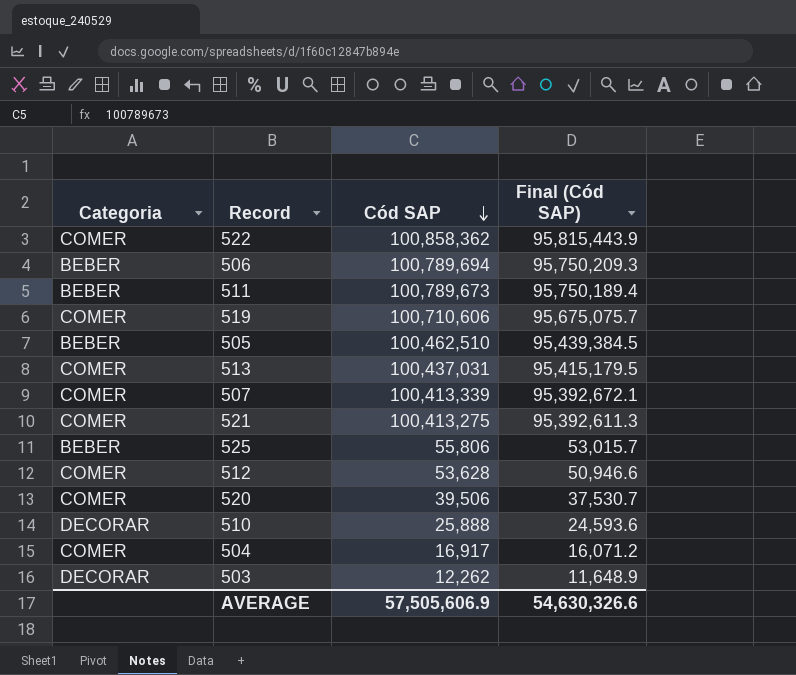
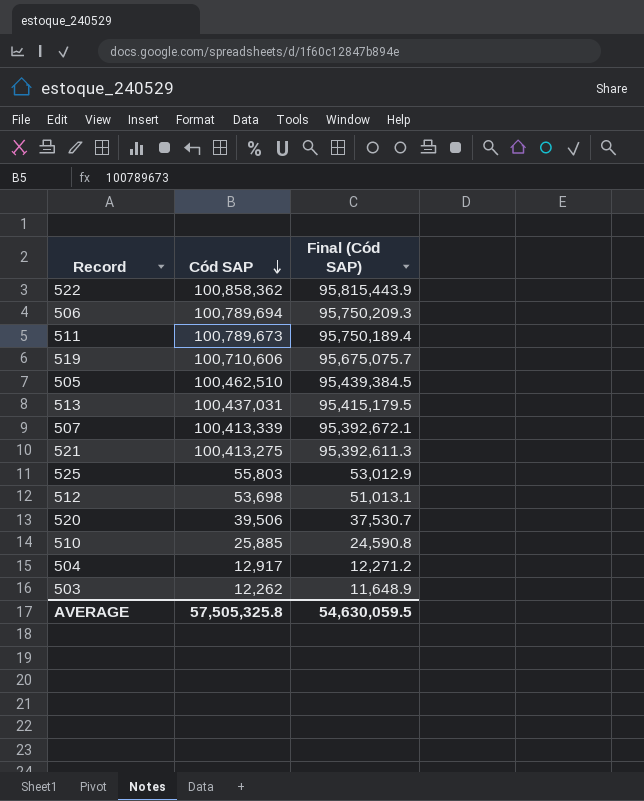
column Categoria | position: 1 -> none
525 | Cód SAP: 55,806 -> 55,803
525 | Final (Cód SAP): 53,015.7 -> 53,012.9
512 | Cód SAP: 53,628 -> 53,698
512 | Final (Cód SAP): 50,946.6 -> 51,013.1
510 | Cód SAP: 25,888 -> 25,885
510 | Final (Cód SAP): 24,593.6 -> 24,590.8
504 | Cód SAP: 16,917 -> 12,917
504 | Final (Cód SAP): 16,071.2 -> 12,271.2
AVERAGE | Cód SAP: 57,505,606.9 -> 57,505,325.8
AVERAGE | Final (Cód SAP): 54,630,326.6 -> 54,630,059.5

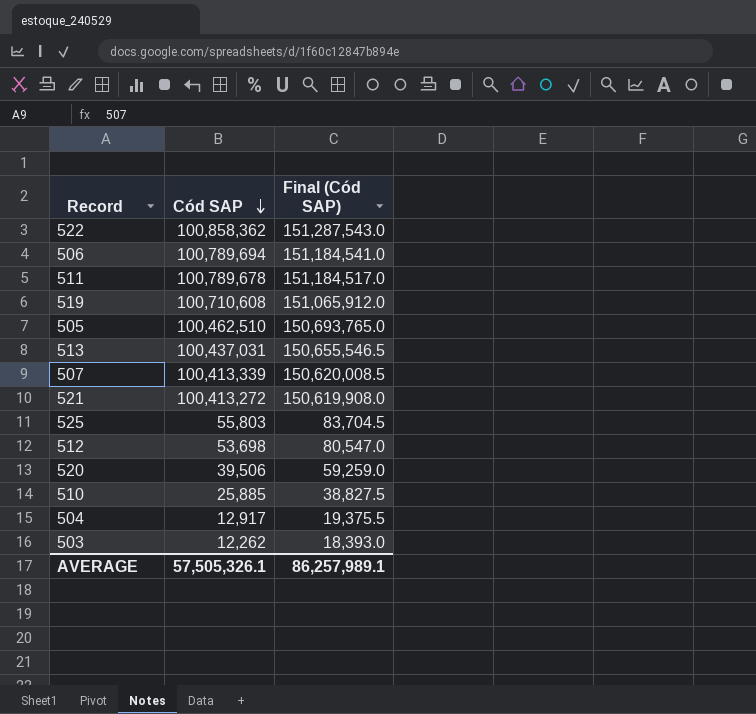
column Final (Cód SAP) | formula: [Cód SAP] * 0.95 -> [Cód SAP] * 1.5
511 | Cód SAP: 100,789,673 -> 100,789,678
519 | Cód SAP: 100,710,606 -> 100,710,608
521 | Cód SAP: 100,413,275 -> 100,413,272
AVERAGE | Cód SAP: 57,505,325.8 -> 57,505,326.1
AVERAGE | Final (Cód SAP): 54,630,059.5 -> 86,257,989.1

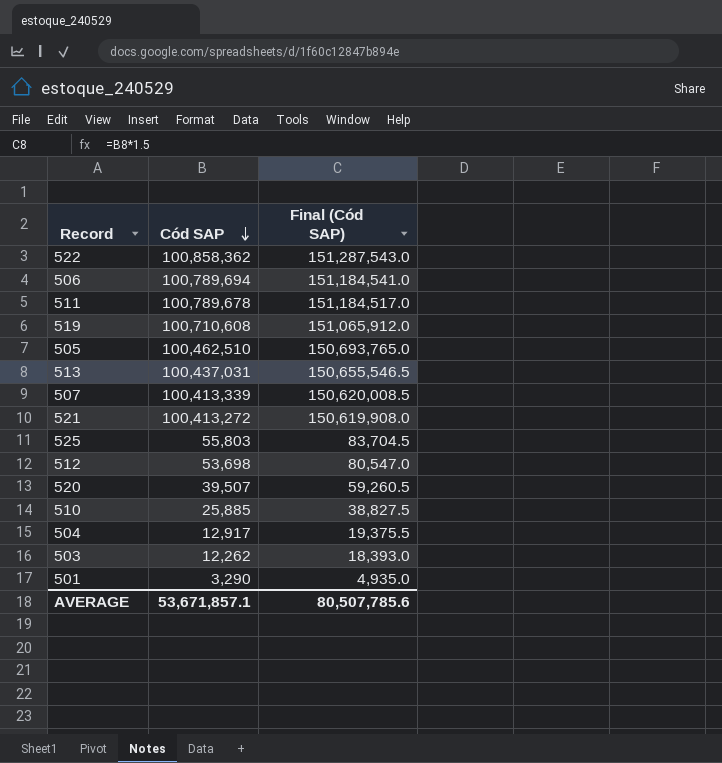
520 | Cód SAP: 39,506 -> 39,507
520 | Final (Cód SAP): 59,259.0 -> 59,260.5
row 501: none -> 3,290 | 4,935.0
AVERAGE | Cód SAP: 57,505,326.1 -> 53,671,857.1
AVERAGE | Final (Cód SAP): 86,257,989.1 -> 80,507,785.6

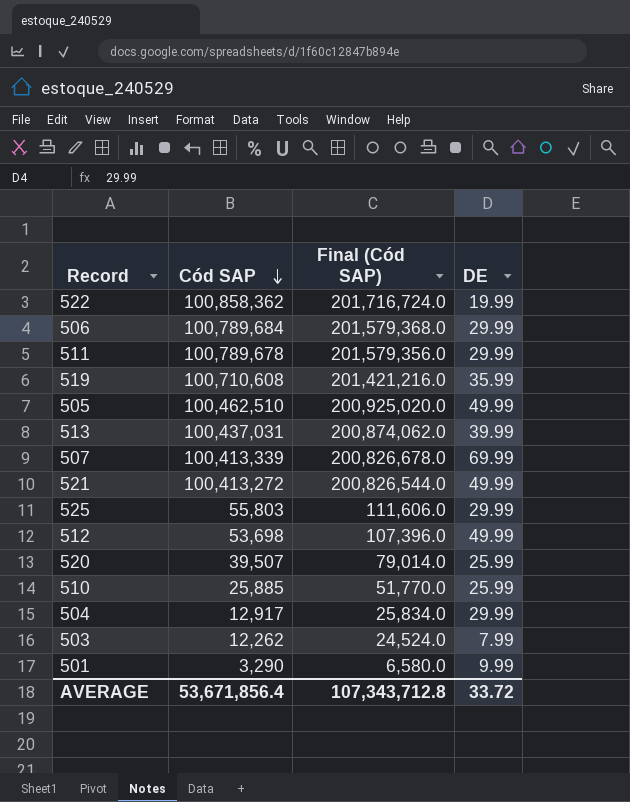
column Final (Cód SAP) | formula: [Cód SAP] * 1.5 -> [Cód SAP] * 2
column DE | position: none -> 4
506 | Cód SAP: 100,789,694 -> 100,789,684
AVERAGE | Cód SAP: 53,671,857.1 -> 53,671,856.4
AVERAGE | Final (Cód SAP): 80,507,785.6 -> 107,343,712.8

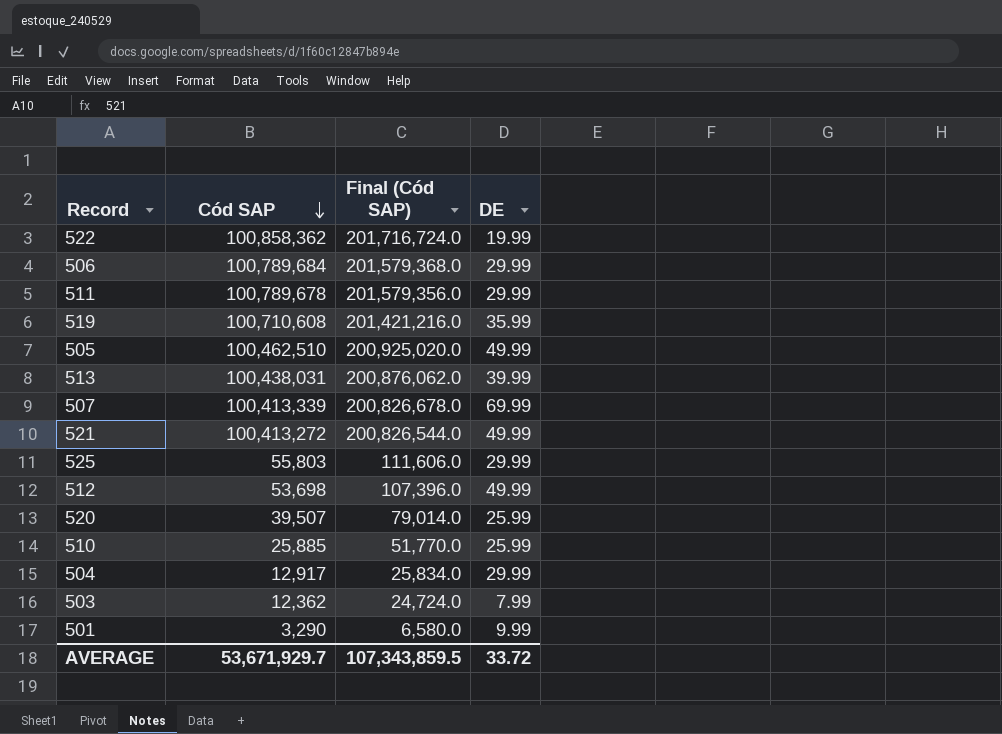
513 | Cód SAP: 100,437,031 -> 100,438,031
513 | Final (Cód SAP): 200,874,062.0 -> 200,876,062.0
503 | Cód SAP: 12,262 -> 12,362
503 | Final (Cód SAP): 24,524.0 -> 24,724.0
AVERAGE | Cód SAP: 53,671,856.4 -> 53,671,929.7
AVERAGE | Final (Cód SAP): 107,343,712.8 -> 107,343,859.5

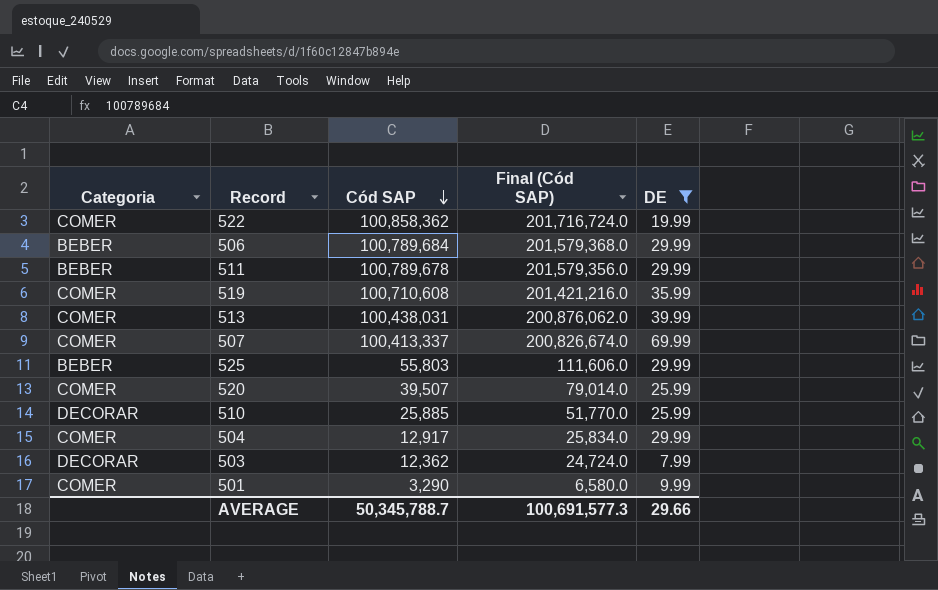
filter: none -> DE != 49.99
column Categoria | position: none -> 1
507 | Cód SAP: 100,413,339 -> 100,413,337
507 | Final (Cód SAP): 200,826,678.0 -> 200,826,674.0
AVERAGE | Cód SAP: 53,671,929.7 -> 50,345,788.7
AVERAGE | Final (Cód SAP): 107,343,859.5 -> 100,691,577.3
AVERAGE | DE: 33.72 -> 29.66

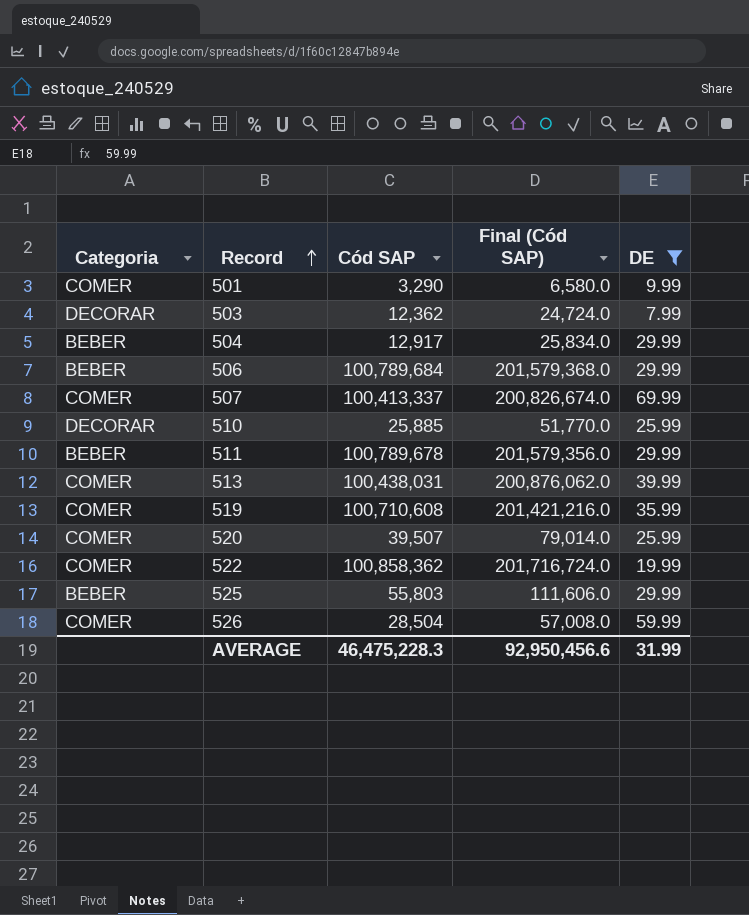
row order: Cód SAP descending -> Record ascending
504 | Categoria: COMER -> BEBER
row 526: none -> COMER | 28,504 | 57,008.0 | 59.99
AVERAGE | Cód SAP: 50,345,788.7 -> 46,475,228.3
AVERAGE | Final (Cód SAP): 100,691,577.3 -> 92,950,456.6
AVERAGE | DE: 29.66 -> 31.99

